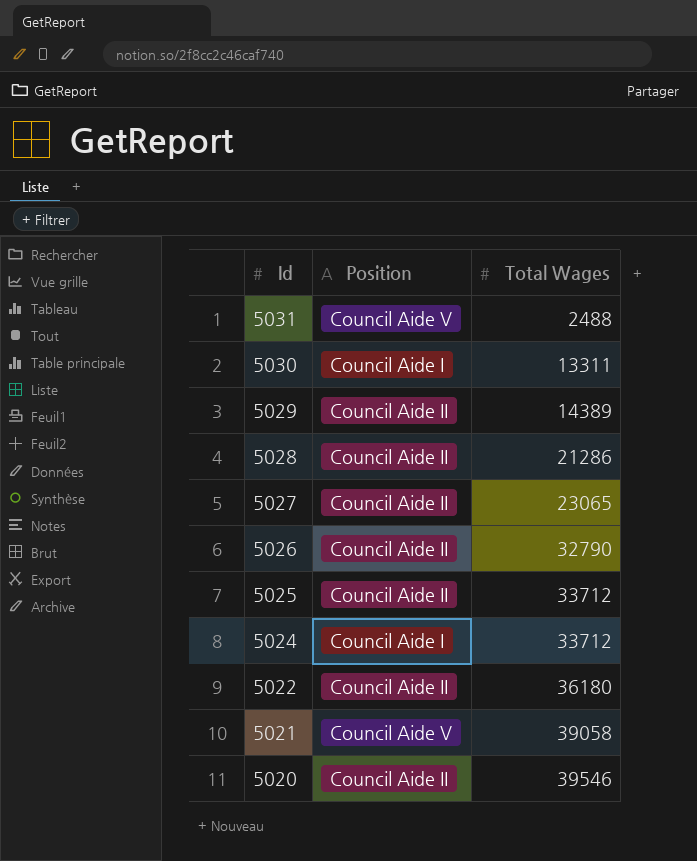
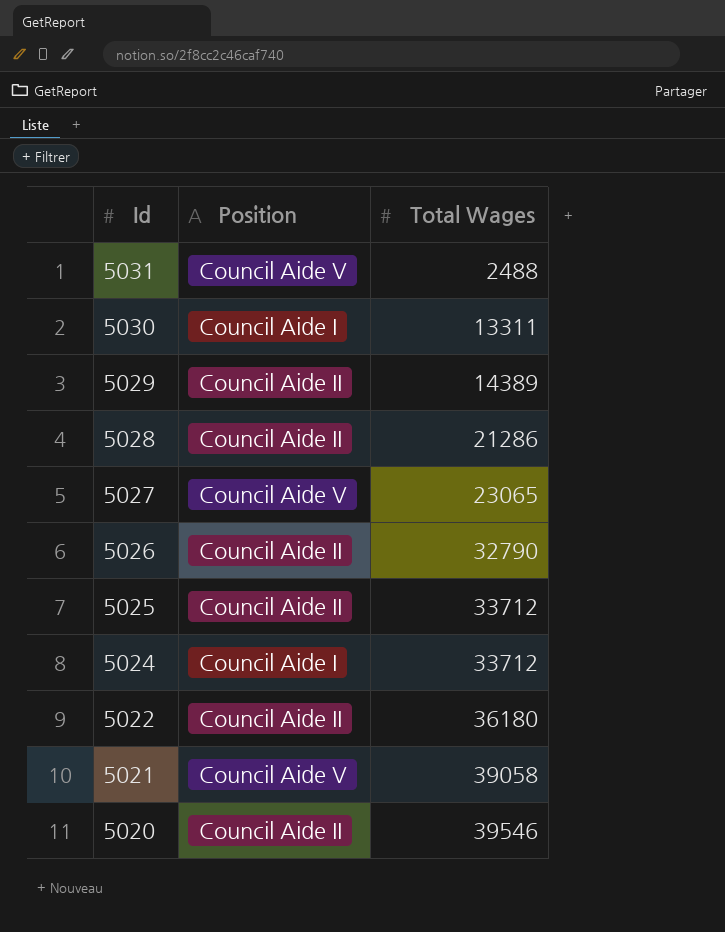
5027 | Position: Council Aide II -> Council Aide V

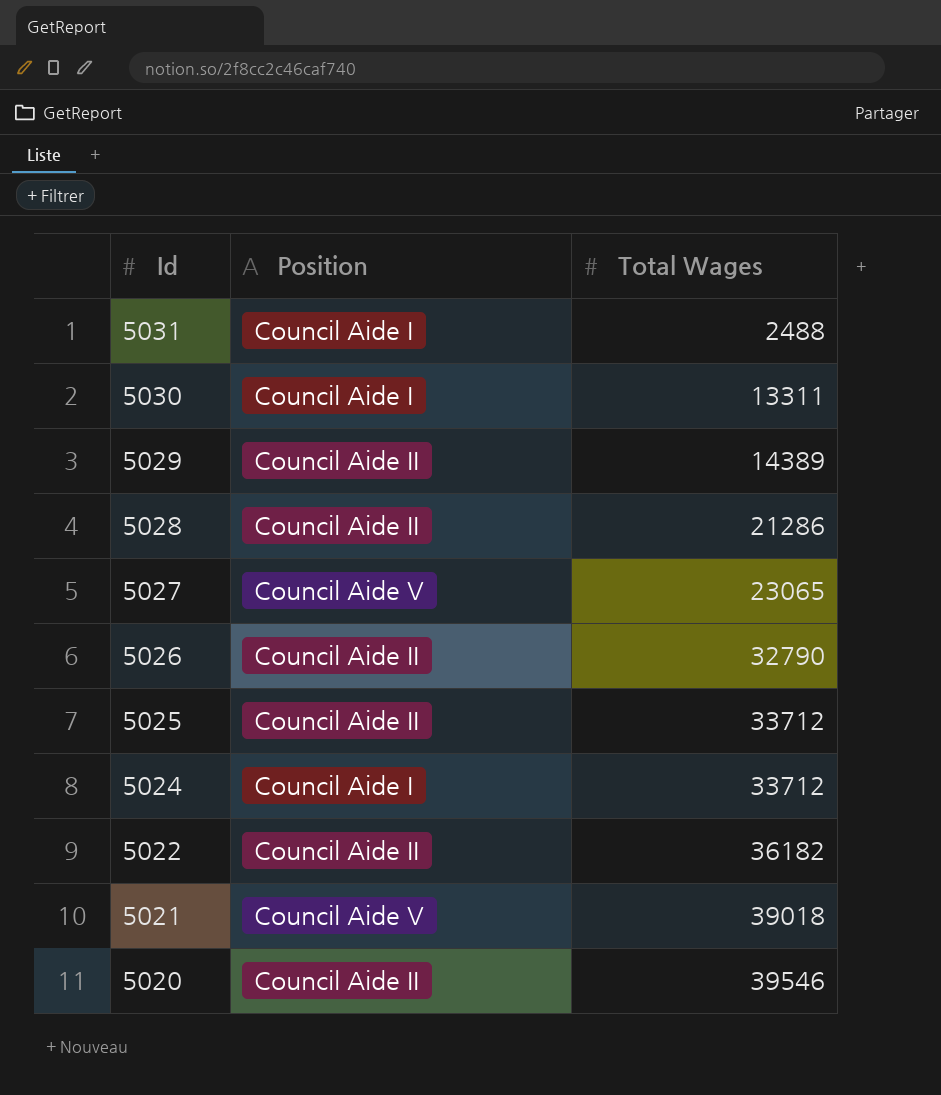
5031 | Position: Council Aide V -> Council Aide I
5022 | Total Wages: 36180 -> 36182
5021 | Total Wages: 39058 -> 39018

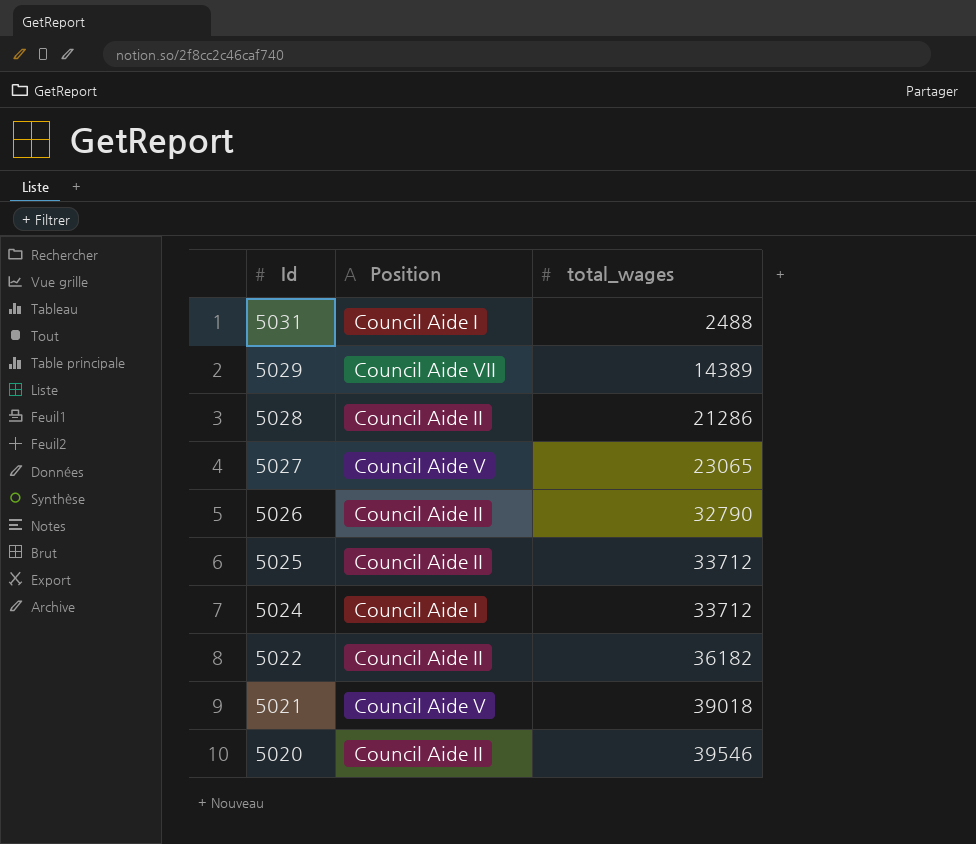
column name: Total Wages -> total_wages
row 5030: Council Aide I | 13311 -> none
5029 | Position: Council Aide II -> Council Aide VII

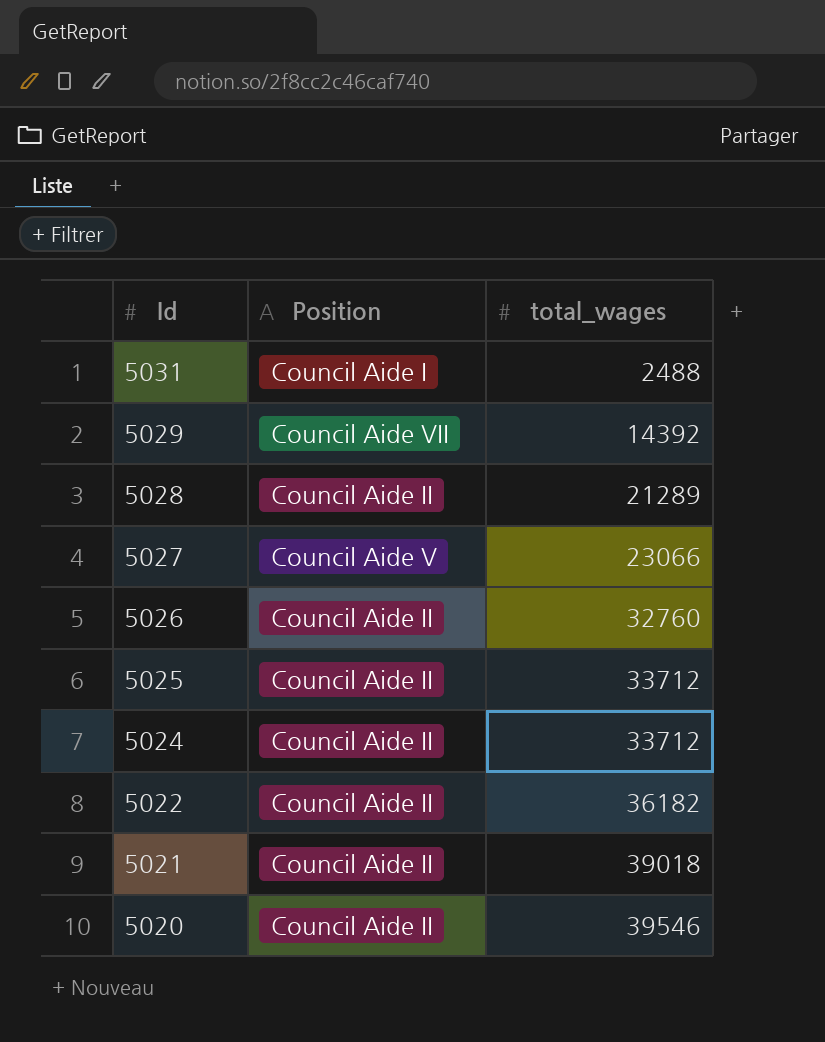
5029 | total_wages: 14389 -> 14392
5028 | total_wages: 21286 -> 21289
5027 | total_wages: 23065 -> 23066
5026 | total_wages: 32790 -> 32760
5024 | Position: Council Aide I -> Council Aide II
5021 | Position: Council Aide V -> Council Aide II

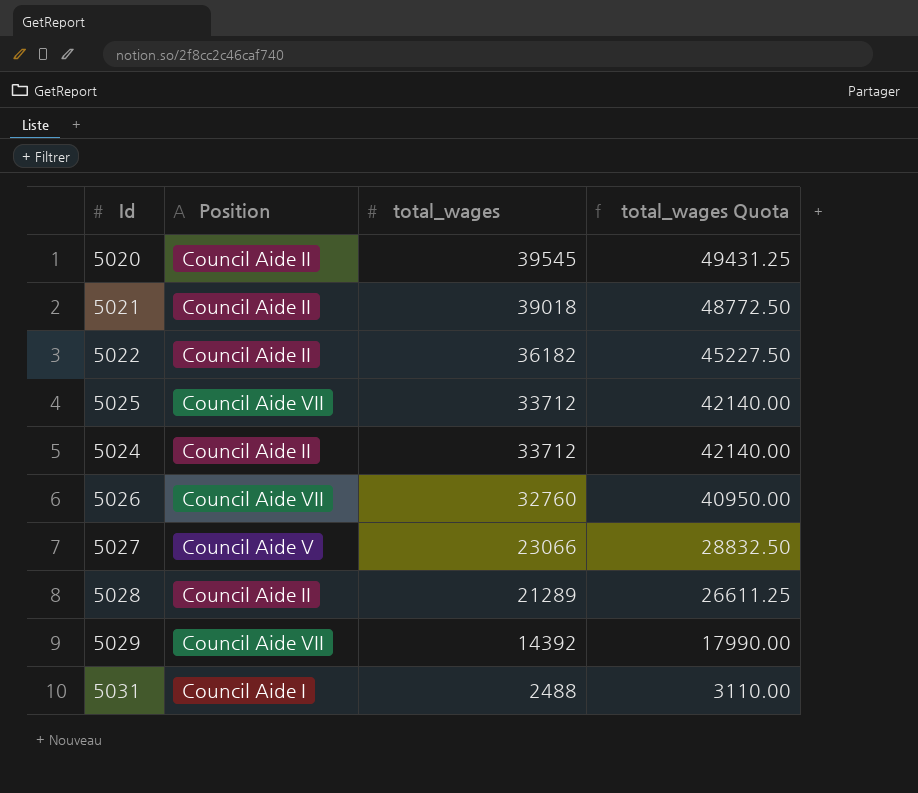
row order: Id descending -> total_wages descending
column total_wages Quota | formula: none -> [total_wages] * 1.25
5020 | total_wages: 39546 -> 39545
5025 | Position: Council Aide II -> Council Aide VII
5026 | Position: Council Aide II -> Council Aide VII

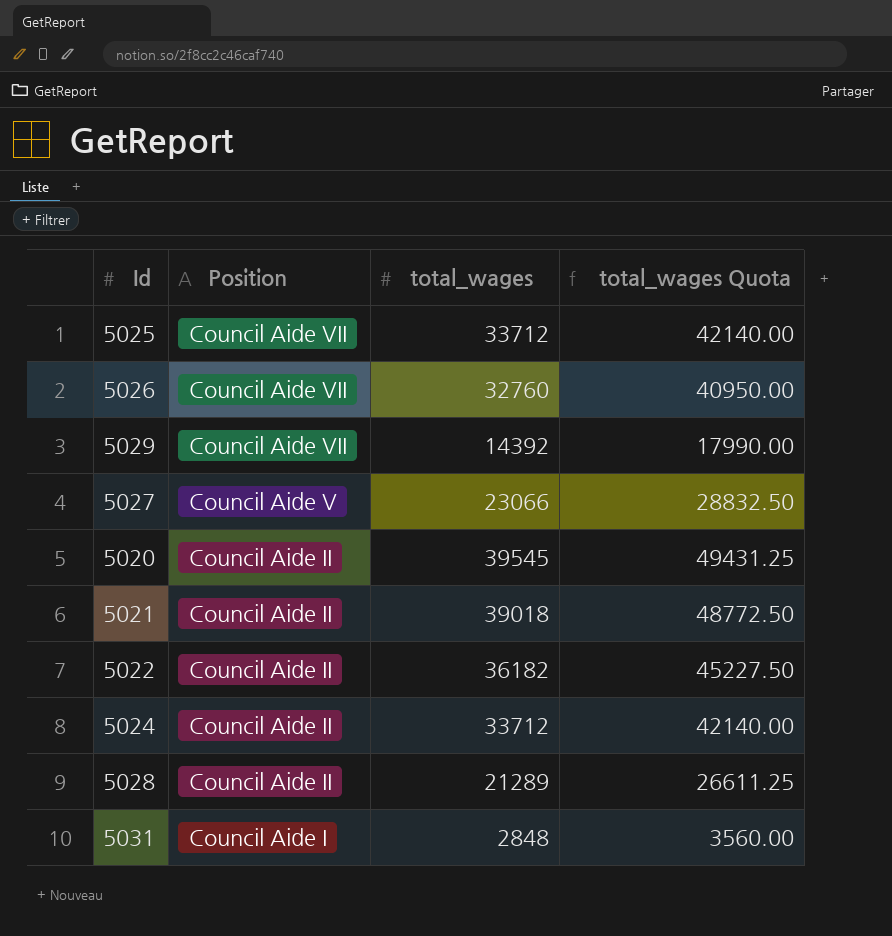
row order: total_wages descending -> Position descending
5031 | total_wages: 2488 -> 2848
5031 | total_wages Quota: 3110.00 -> 3560.00

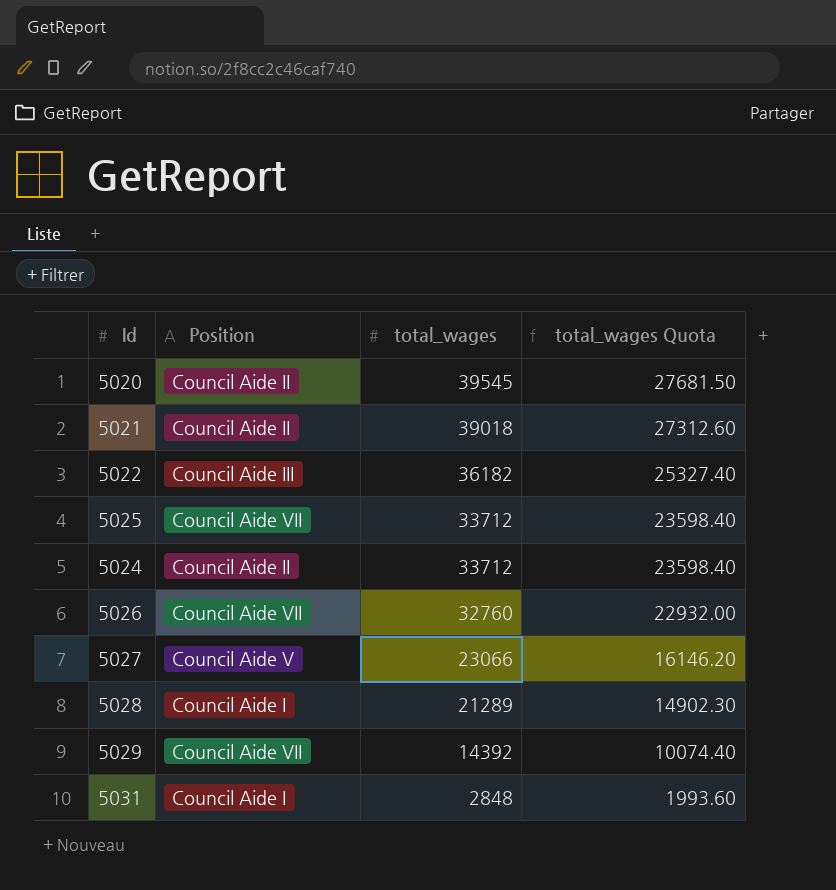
row order: Position descending -> total_wages descending
column total_wages Quota | formula: [total_wages] * 1.25 -> [total_wages] * 0.7
5022 | Position: Council Aide II -> Council Aide III
5028 | Position: Council Aide II -> Council Aide I

